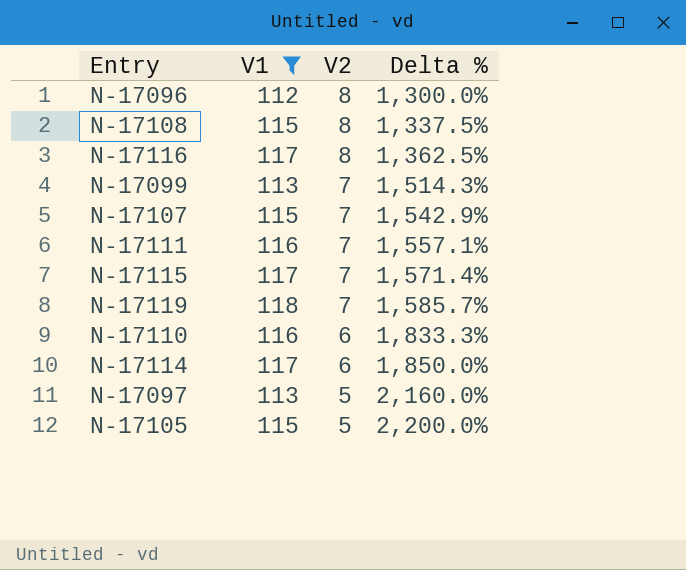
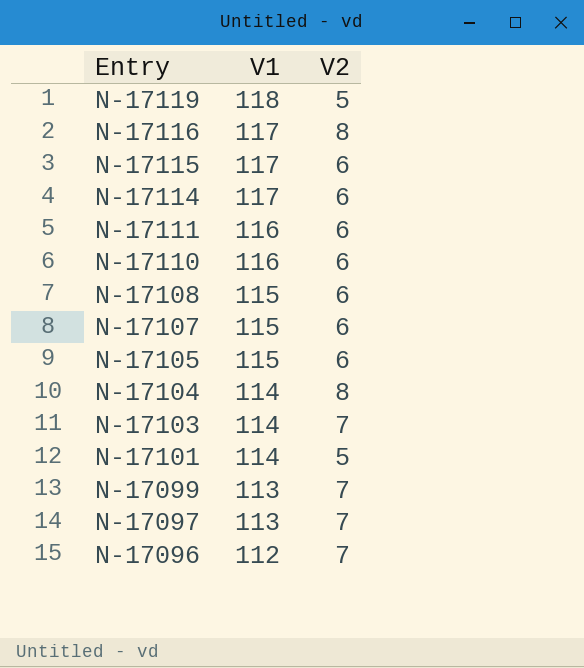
filter: V1 != 114 -> none
row order: V2 descending -> Entry descending
column Delta % | formula: ([V1] - [V2]) / [V2] -> none
N-17119 | V2: 7 -> 5
N-17115 | V2: 7 -> 6
N-17111 | V2: 7 -> 6
N-17108 | V2: 8 -> 6
N-17107 | V2: 7 -> 6
N-17105 | V2: 5 -> 6
N-17097 | V2: 5 -> 7
N-17096 | V2: 8 -> 7

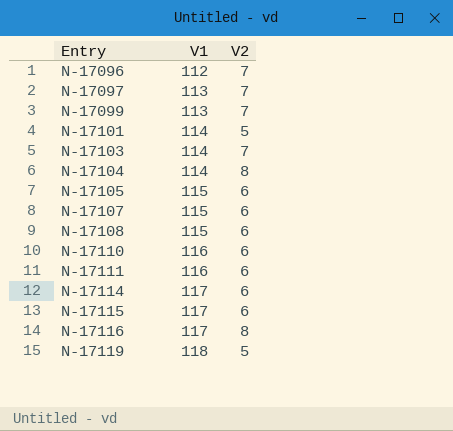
row order: Entry descending -> Entry ascending

